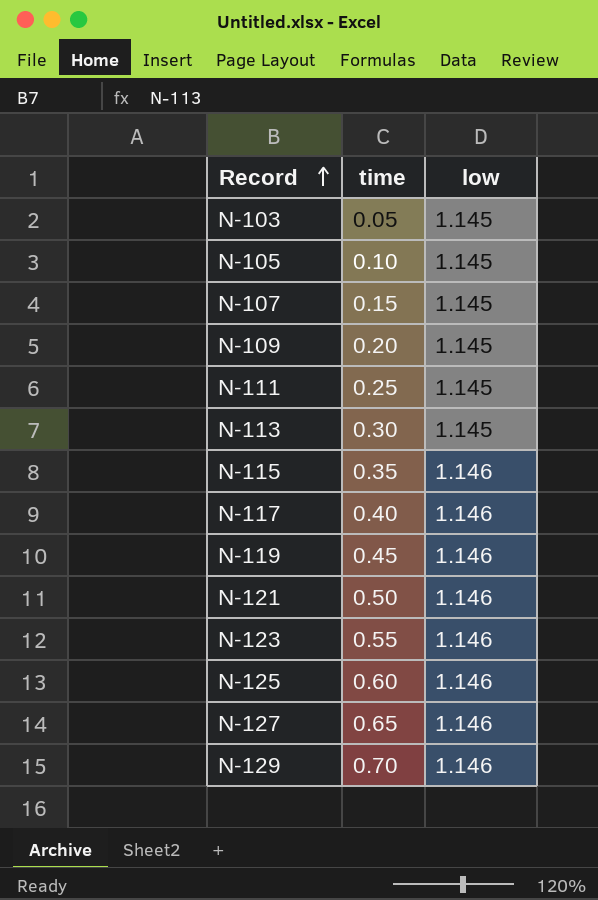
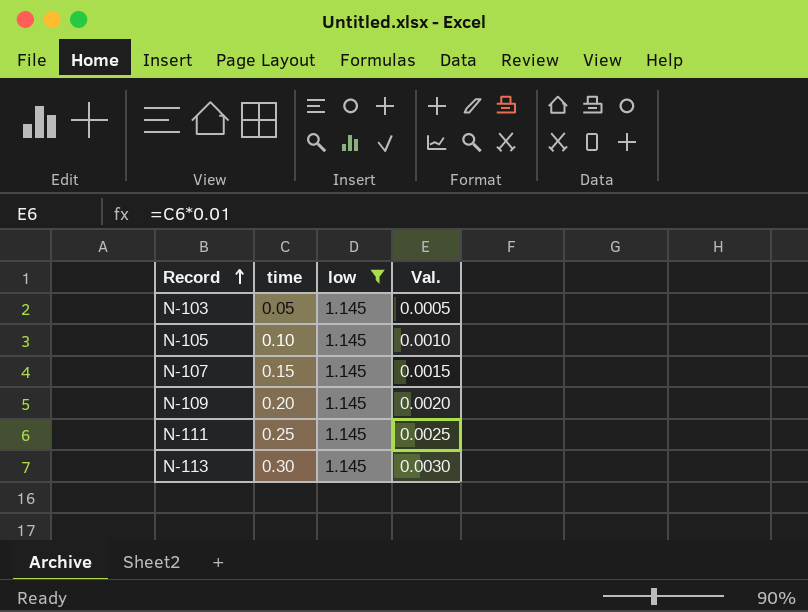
filter: none -> low = 1.145
column Val. | formula: none -> [time] * 0.01

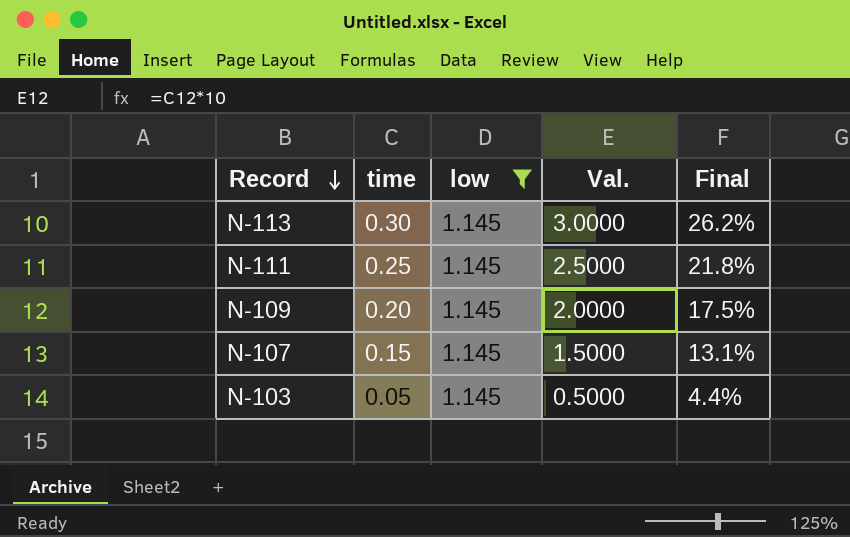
row order: Record ascending -> Record descending
column Val. | formula: [time] * 0.01 -> [time] * 10
column Final | formula: none -> [time] / [low]
row N-105: 0.10 | 1.145 | 0.0010 -> none

